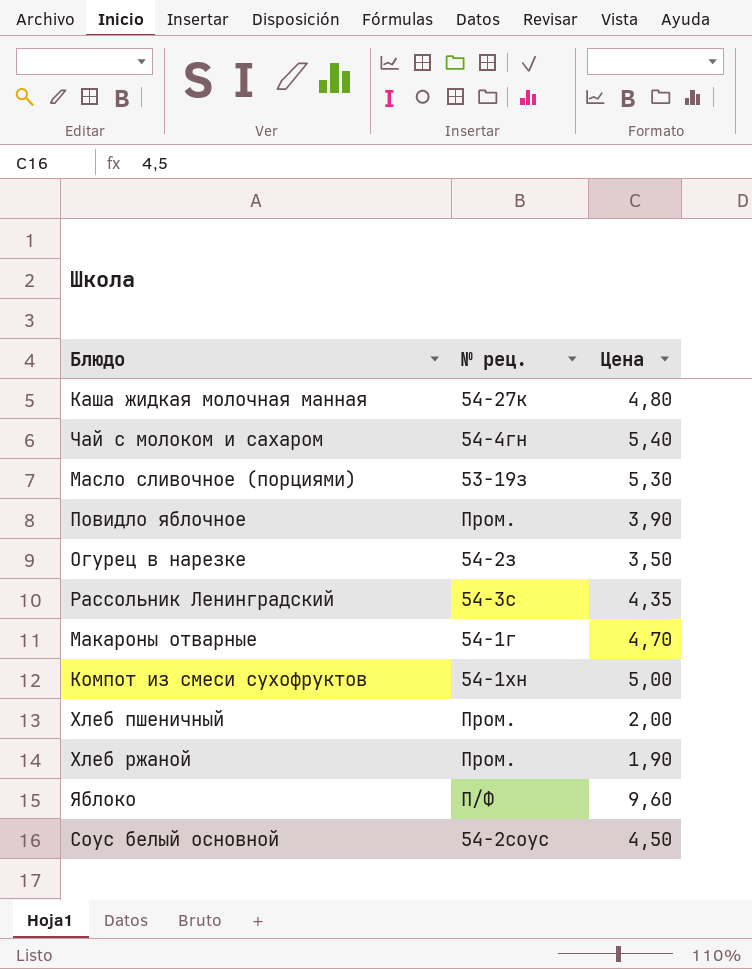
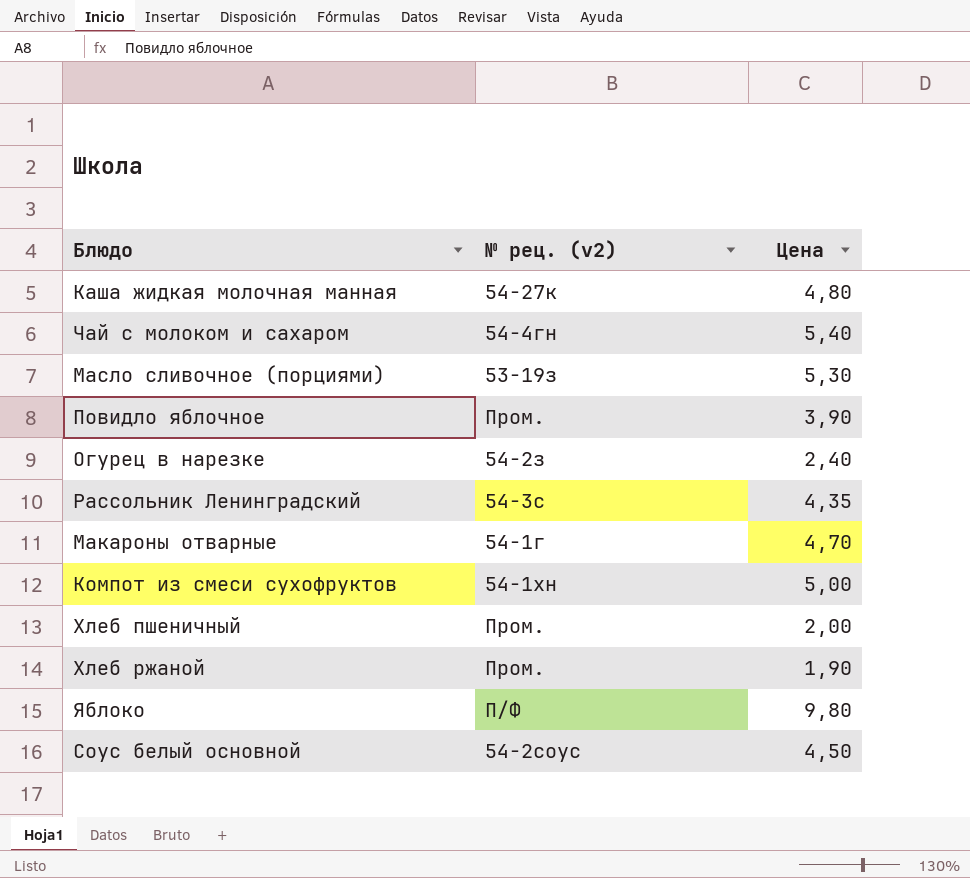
column name: № рец. -> № рец. (v2)
Огурец в нарезке | Цена: 3,50 -> 2,40
Яблоко | Цена: 9,60 -> 9,80

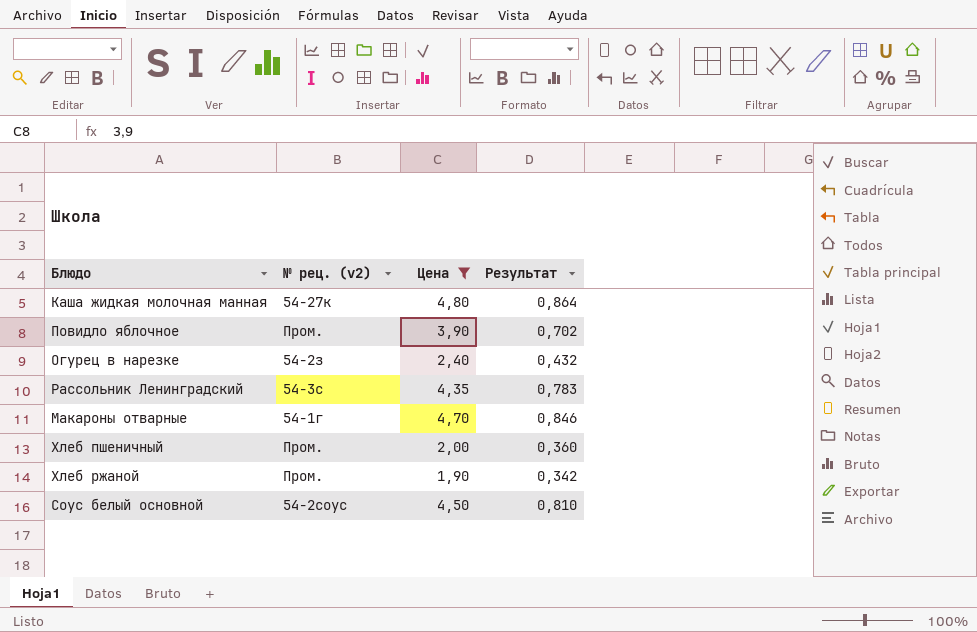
filter: none -> Цена <= 4,80
column Результат | formula: none -> [Цена] * 0,18

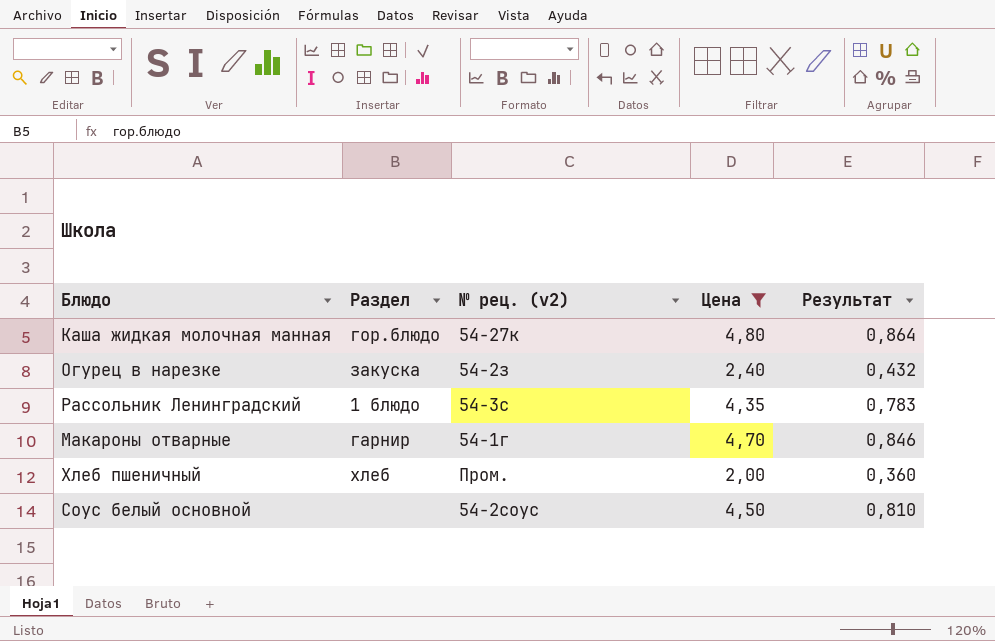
column Раздел | position: none -> 2
row Повидло яблочное: Пром. | 3,90 | 0,702 -> none
row Хлеб ржаной: Пром. | 1,90 | 0,342 -> none

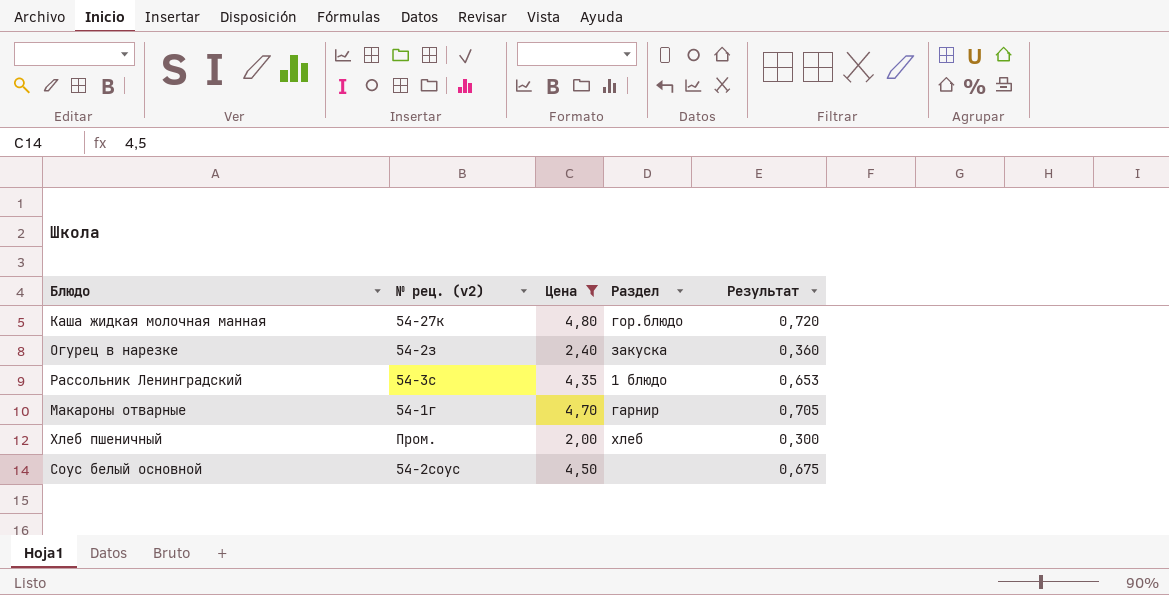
column Раздел | position: 2 -> 4
column Результат | formula: [Цена] * 0,18 -> [Цена] * 0,15

